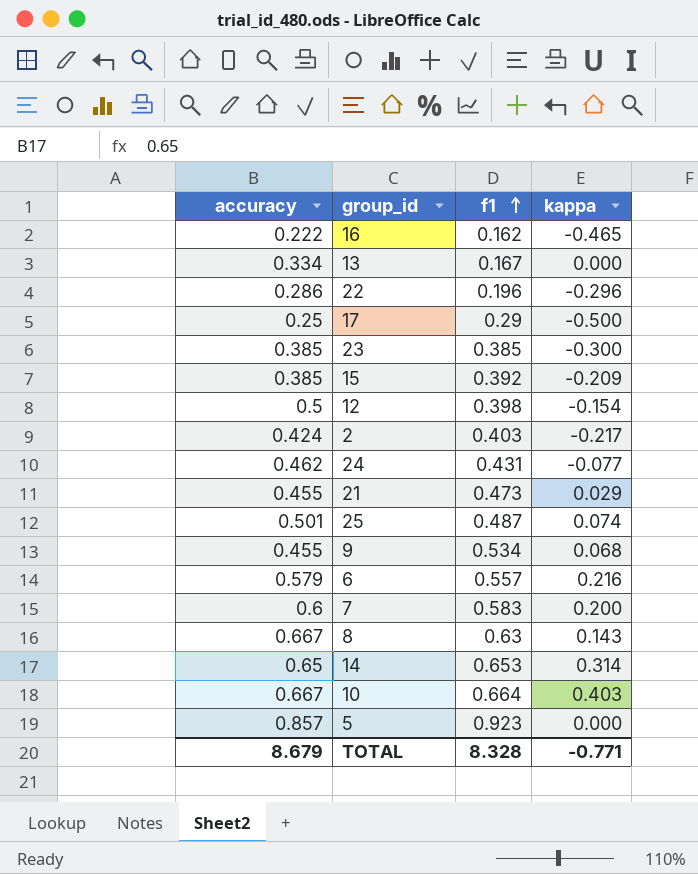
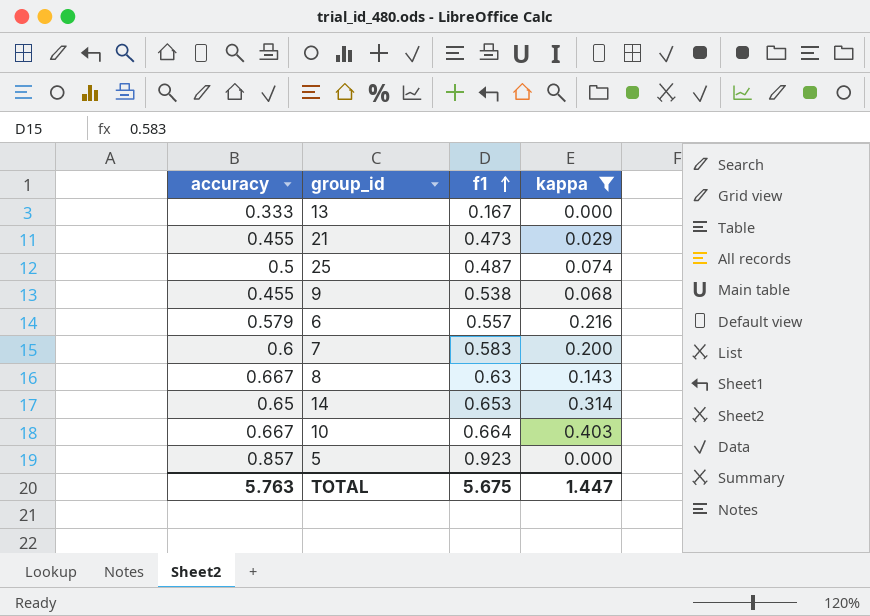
filter: none -> kappa >= 0.000
13 | accuracy: 0.334 -> 0.333
25 | accuracy: 0.501 -> 0.5
9 | f1: 0.534 -> 0.538
TOTAL | accuracy: 8.679 -> 5.763
TOTAL | f1: 8.328 -> 5.675
TOTAL | kappa: -0.771 -> 1.447

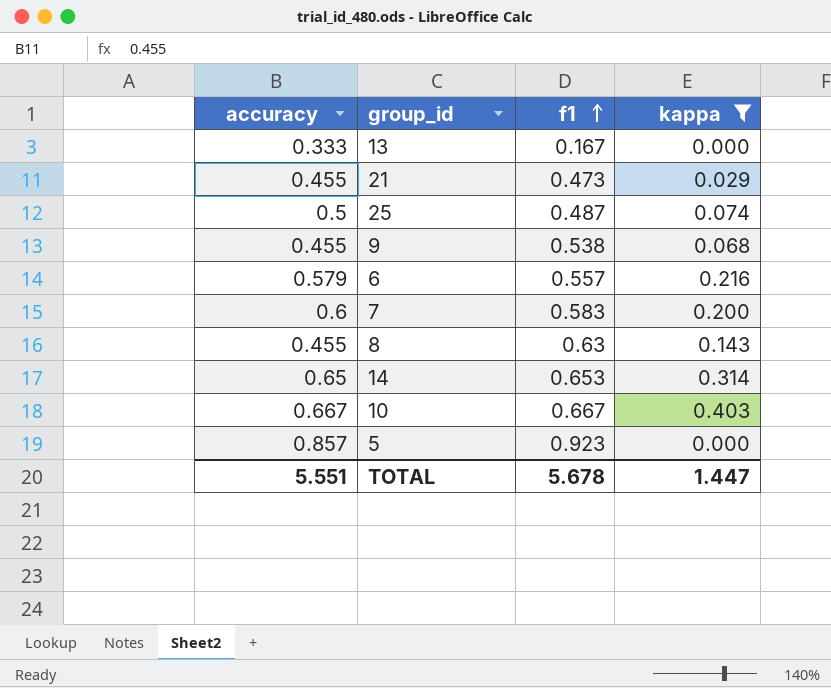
8 | accuracy: 0.667 -> 0.455
10 | f1: 0.664 -> 0.667
TOTAL | accuracy: 5.763 -> 5.551
TOTAL | f1: 5.675 -> 5.678

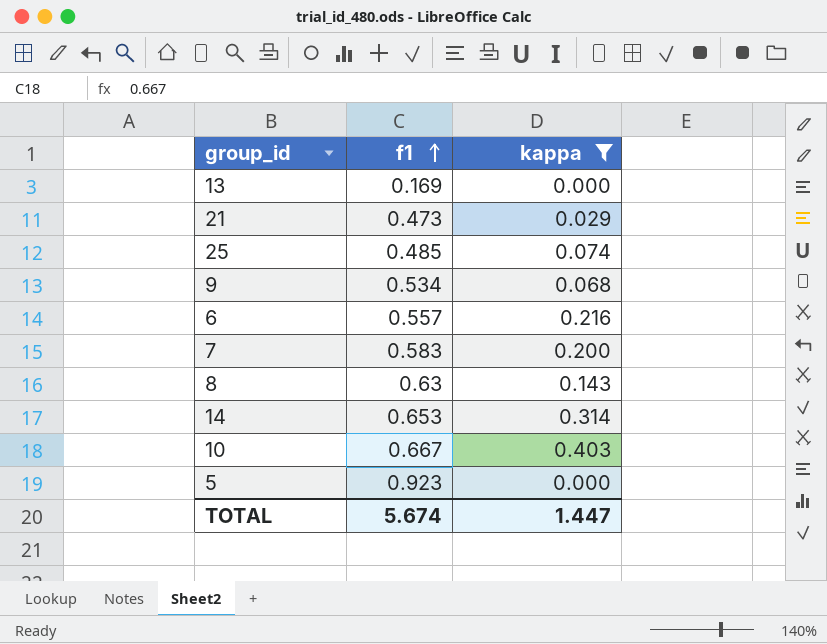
column accuracy | position: 1 -> none
13 | f1: 0.167 -> 0.169
25 | f1: 0.487 -> 0.485
9 | f1: 0.538 -> 0.534
TOTAL | f1: 5.678 -> 5.674

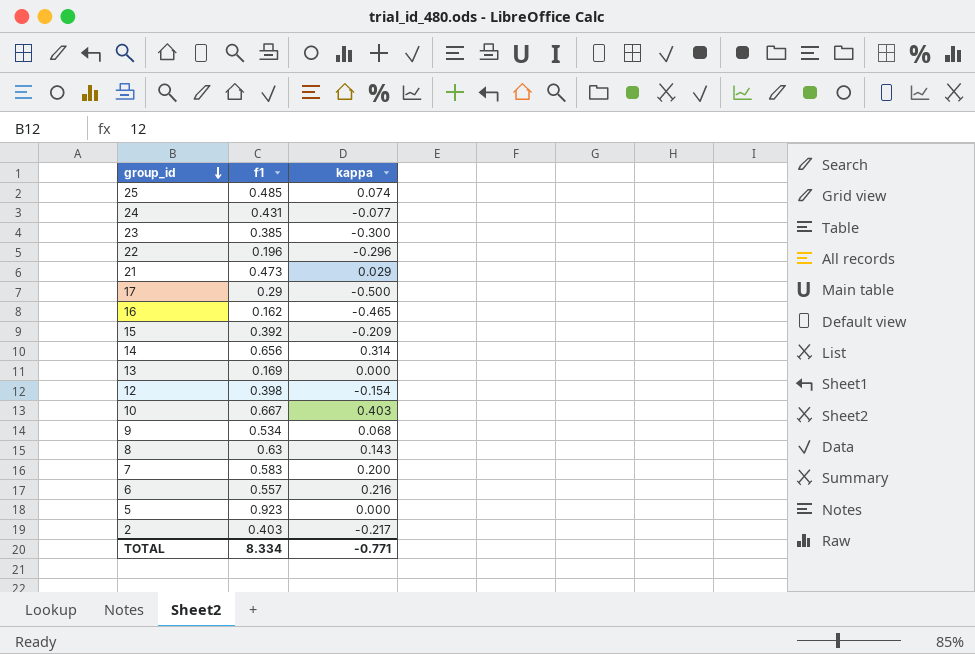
filter: kappa >= 0.000 -> none
row order: f1 ascending -> group_id descending
14 | f1: 0.653 -> 0.656
TOTAL | f1: 5.674 -> 8.334
TOTAL | kappa: 1.447 -> -0.771

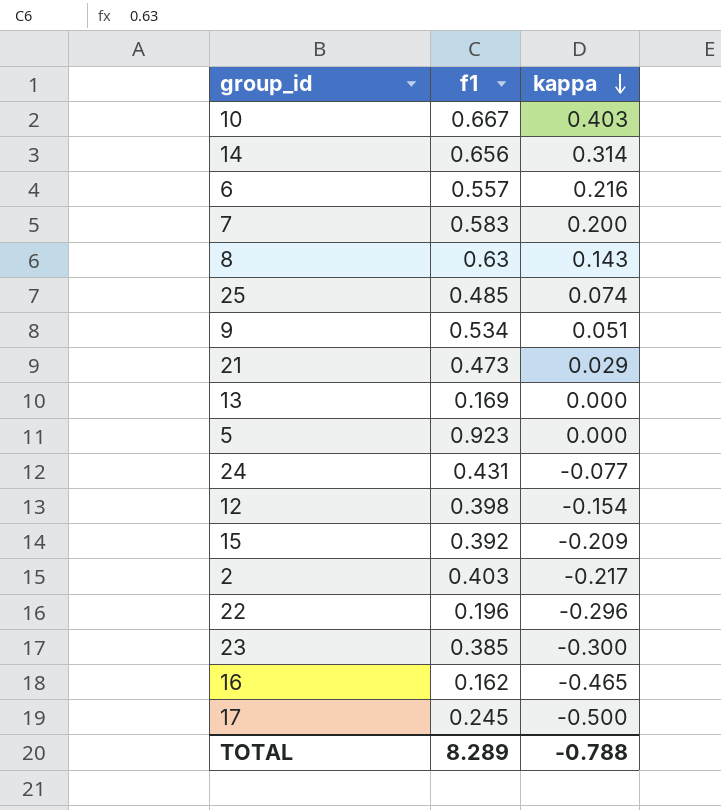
row order: group_id descending -> kappa descending
9 | kappa: 0.068 -> 0.051
17 | f1: 0.29 -> 0.245
TOTAL | f1: 8.334 -> 8.289
TOTAL | kappa: -0.771 -> -0.788

